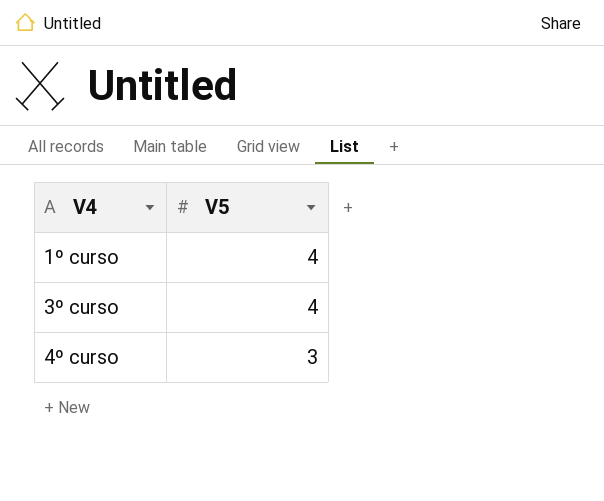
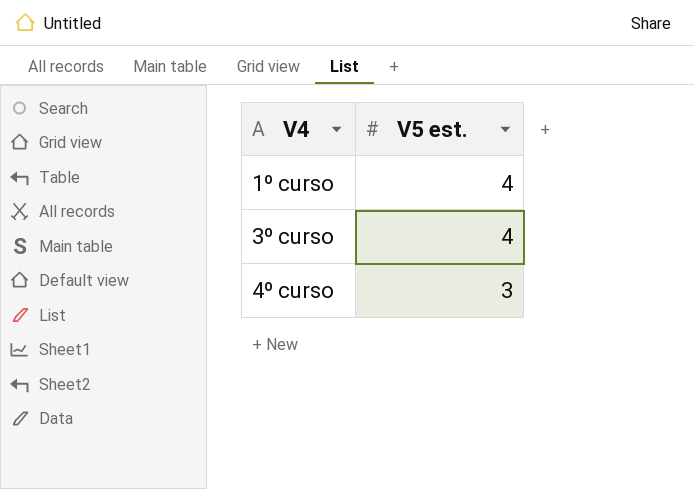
column name: V5 -> V5 est.

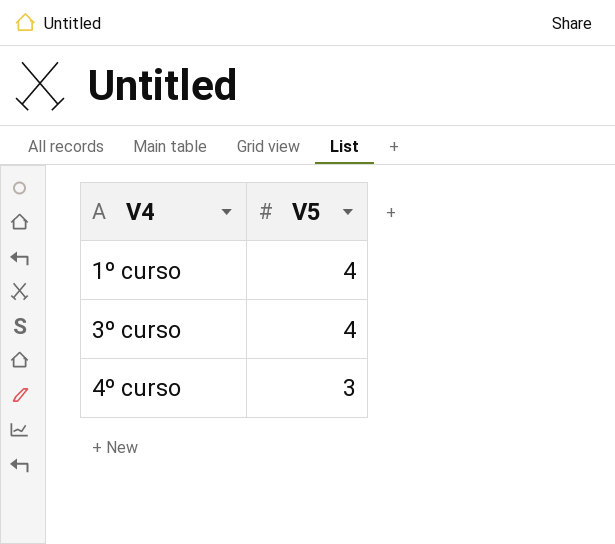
column name: V5 est. -> V5

